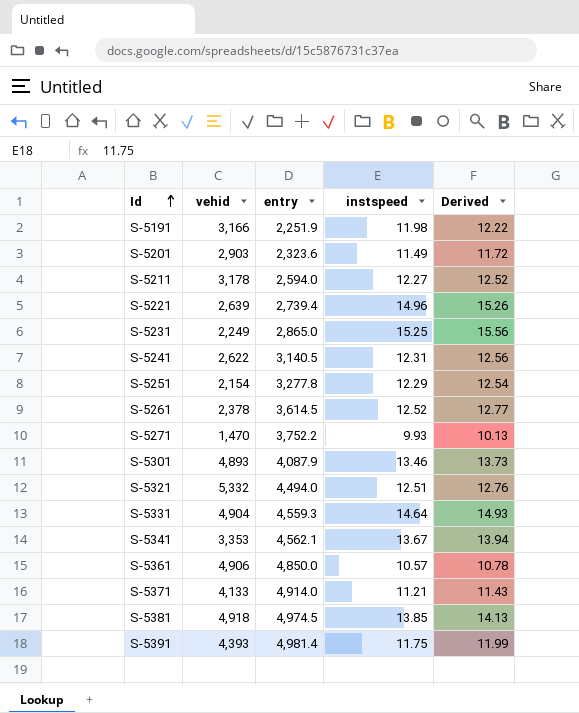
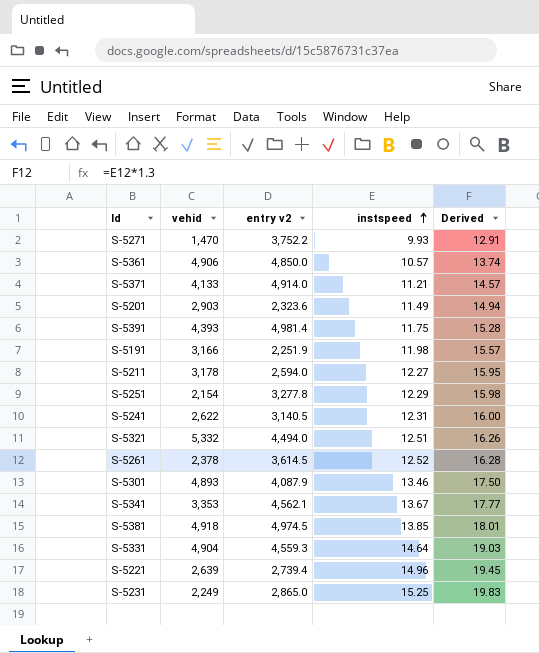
row order: Id ascending -> instspeed ascending
column name: entry -> entry v2
column Derived | formula: [instspeed] * 1.02 -> [instspeed] * 1.3

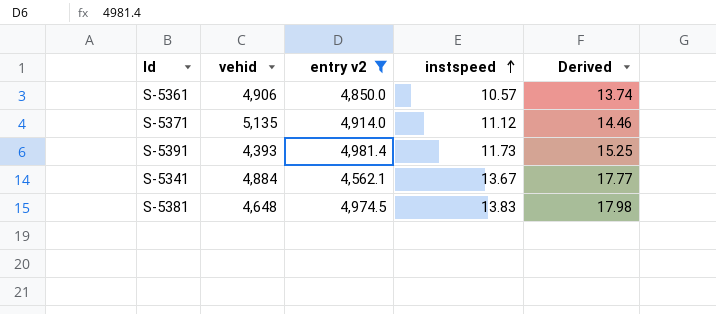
filter: none -> entry v2 >= 4,562.1
S-5371 | vehid: 4,133 -> 5,135
S-5371 | instspeed: 11.21 -> 11.12
S-5371 | Derived: 14.57 -> 14.46
S-5391 | instspeed: 11.75 -> 11.73
S-5391 | Derived: 15.28 -> 15.25
S-5341 | vehid: 3,353 -> 4,884
S-5381 | vehid: 4,918 -> 4,648
S-5381 | instspeed: 13.85 -> 13.83
S-5381 | Derived: 18.01 -> 17.98

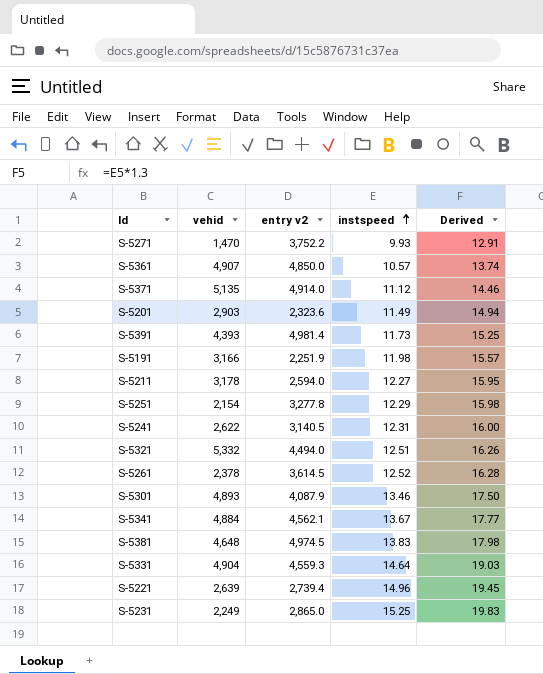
filter: entry v2 >= 4,562.1 -> none
S-5361 | vehid: 4,906 -> 4,907

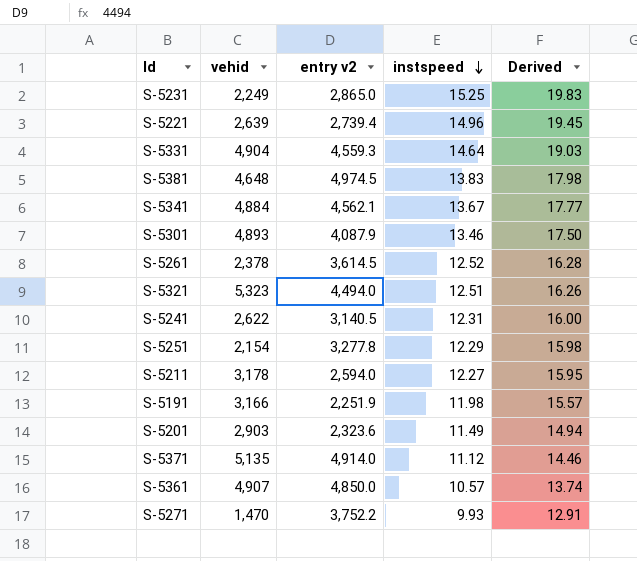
row order: instspeed ascending -> instspeed descending
row S-5391: 4,393 | 4,981.4 | 11.73 | 15.25 -> none
S-5321 | vehid: 5,332 -> 5,323

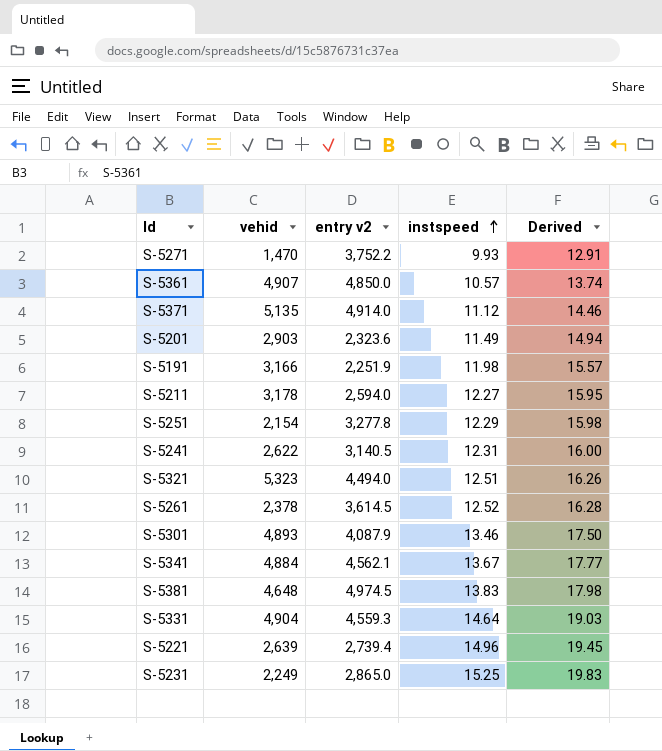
row order: instspeed descending -> instspeed ascending

